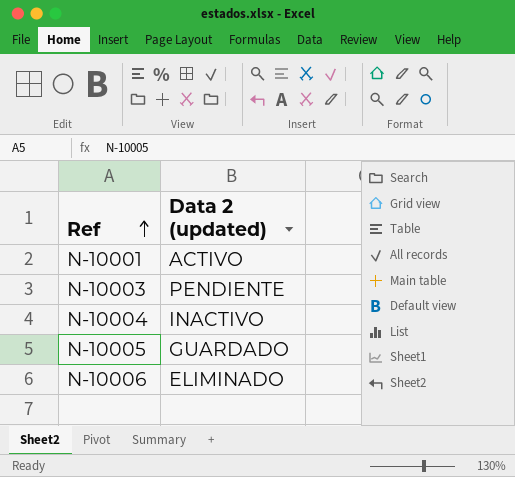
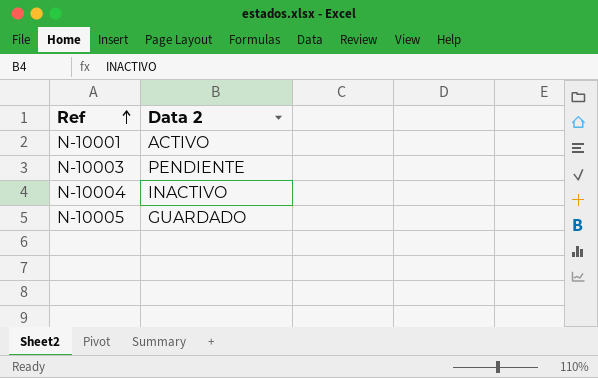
column name: Data 2 (updated) -> Data 2
row N-10006: ELIMINADO -> none

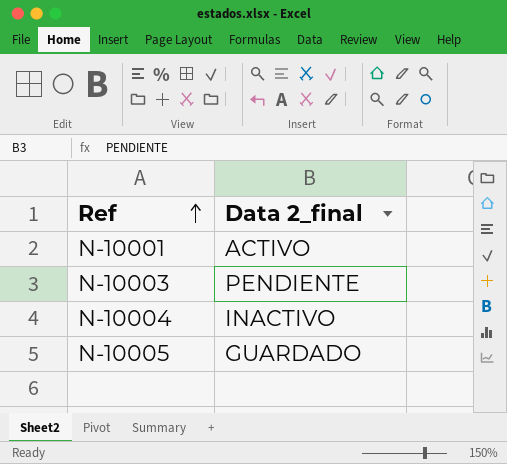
column name: Data 2 -> Data 2_final

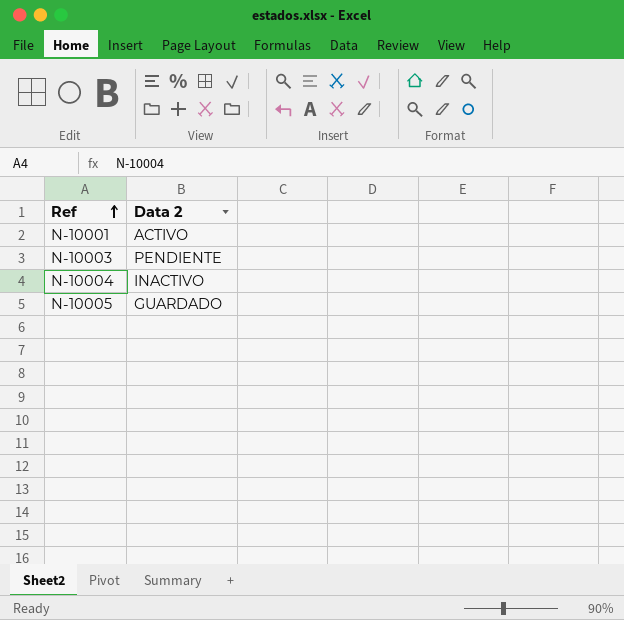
column name: Data 2_final -> Data 2

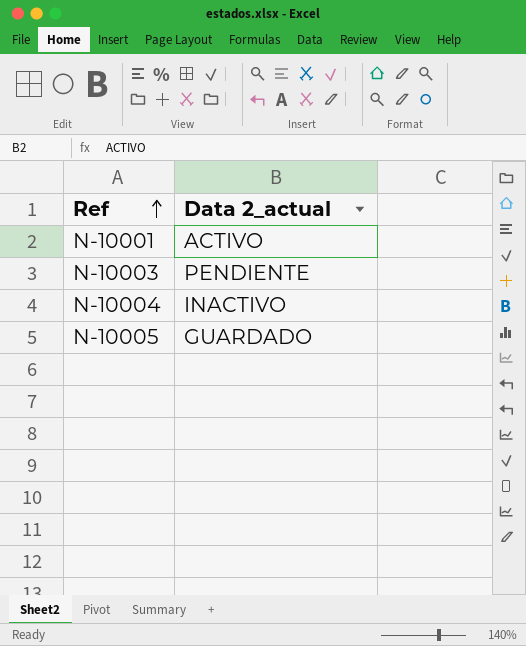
column name: Data 2 -> Data 2_actual

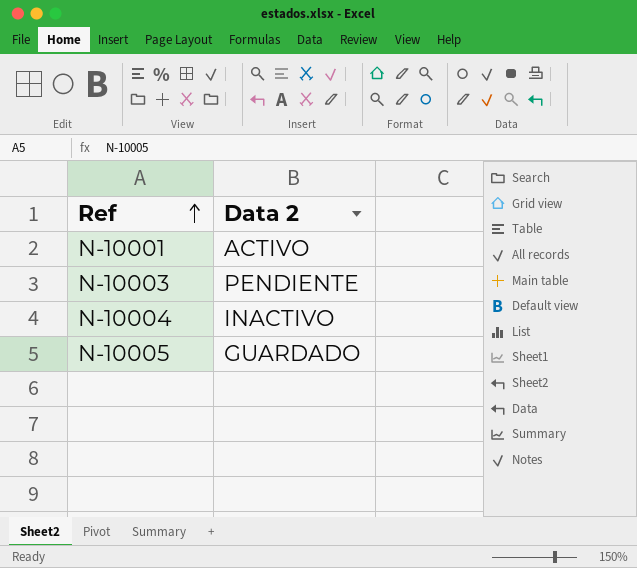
column name: Data 2_actual -> Data 2

